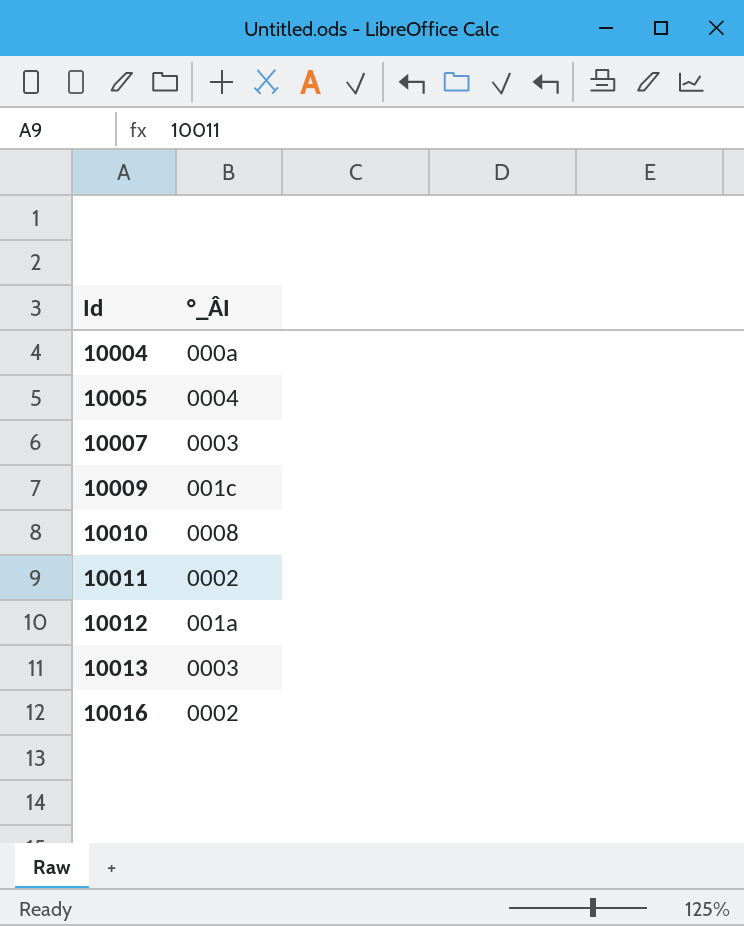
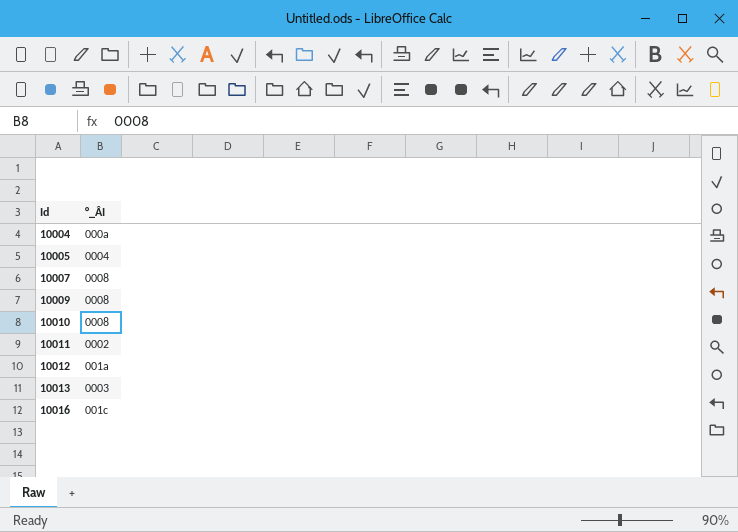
10007 | °_ÂI: 0003 -> 0008
10009 | °_ÂI: 001c -> 0008
10016 | °_ÂI: 0002 -> 001c

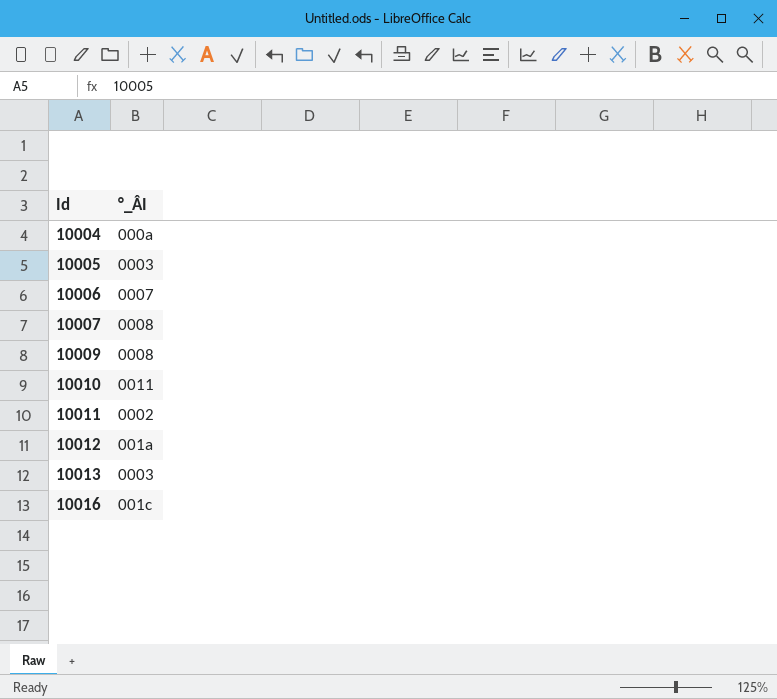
10005 | °_ÂI: 0004 -> 0003
row 10006: none -> 0007
10010 | °_ÂI: 0008 -> 0011

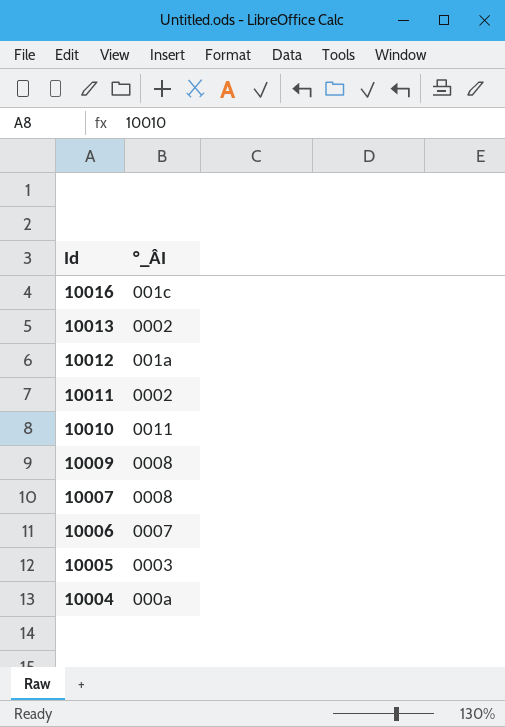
row order: Id ascending -> Id descending
10013 | °_ÂI: 0003 -> 0002

